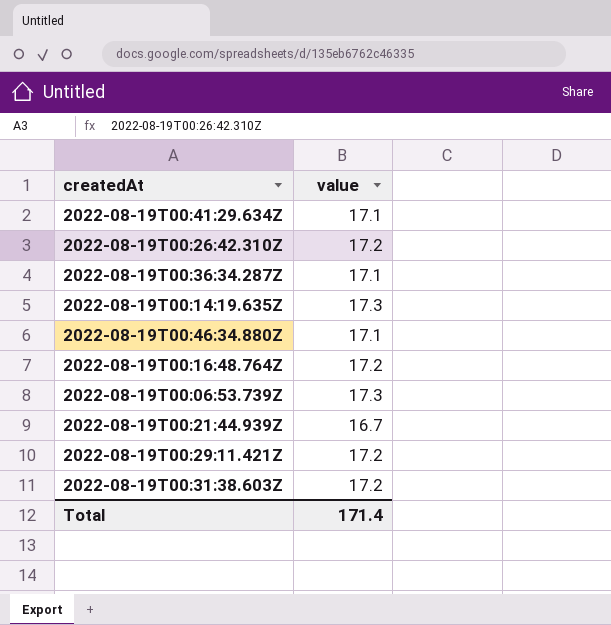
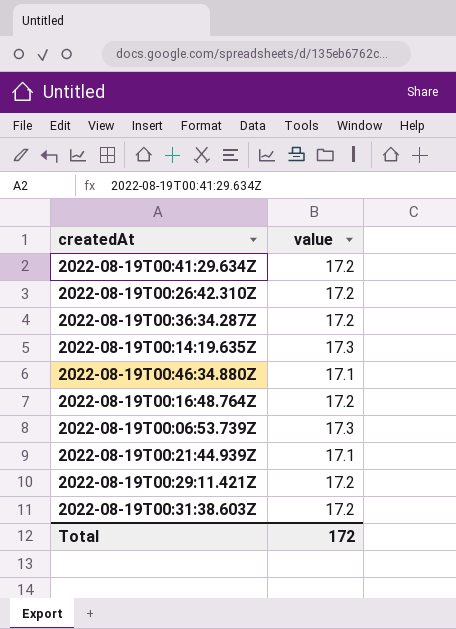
2022-08-19T00:41:29.634Z | value: 17.1 -> 17.2
2022-08-19T00:36:34.287Z | value: 17.1 -> 17.2
2022-08-19T00:21:44.939Z | value: 16.7 -> 17.1
Total | value: 171.4 -> 172

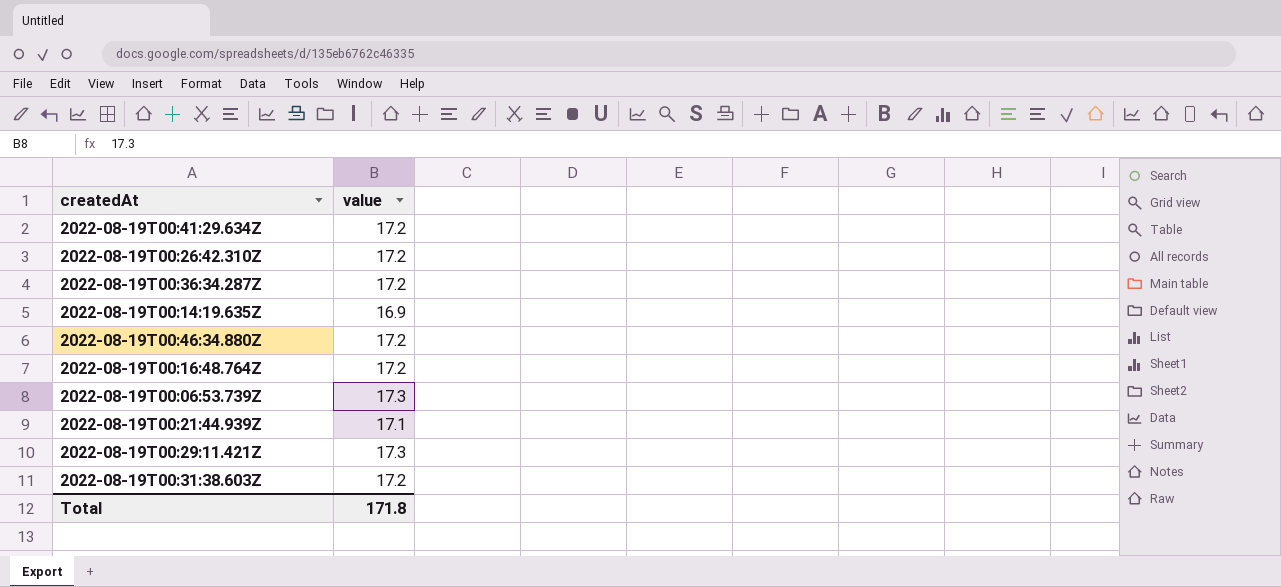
2022-08-19T00:14:19.635Z | value: 17.3 -> 16.9
2022-08-19T00:46:34.880Z | value: 17.1 -> 17.2
2022-08-19T00:29:11.421Z | value: 17.2 -> 17.3
Total | value: 172 -> 171.8

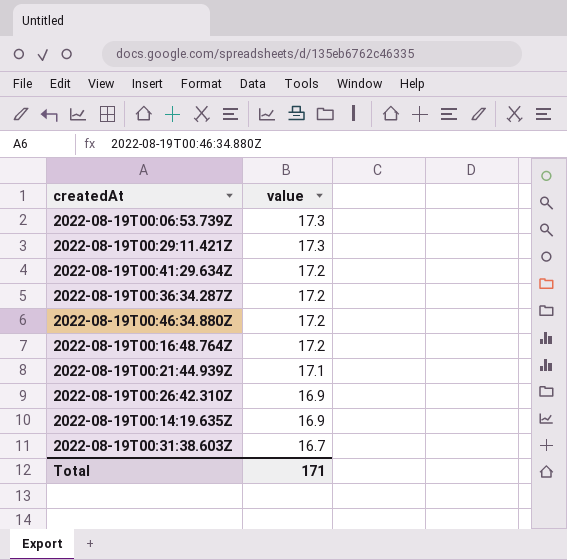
row order: none -> value descending
2022-08-19T00:26:42.310Z | value: 17.2 -> 16.9
2022-08-19T00:31:38.603Z | value: 17.2 -> 16.7
Total | value: 171.8 -> 171

